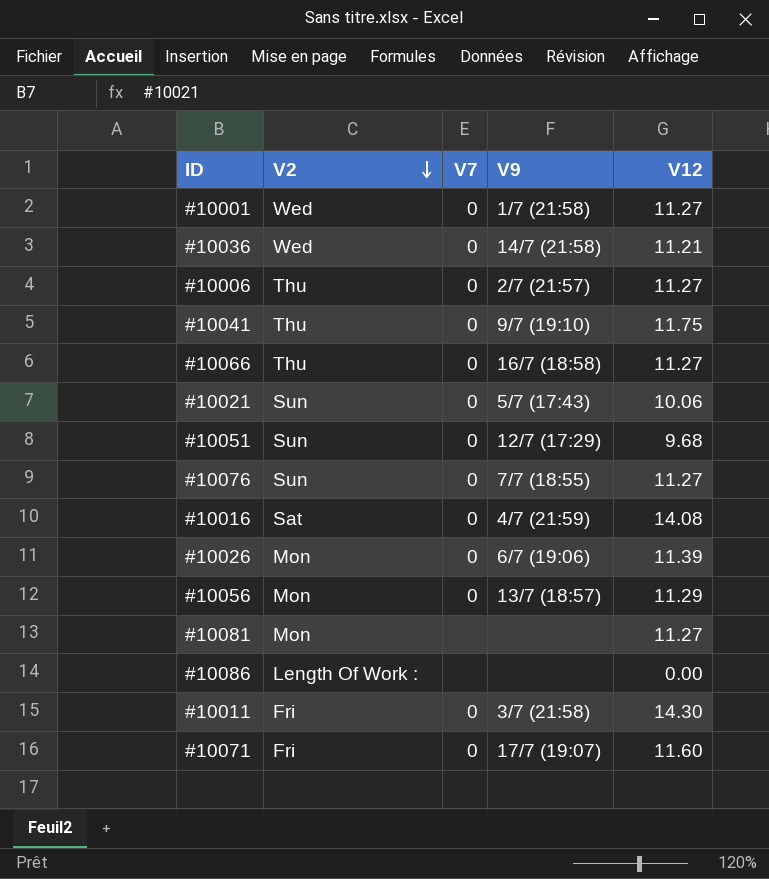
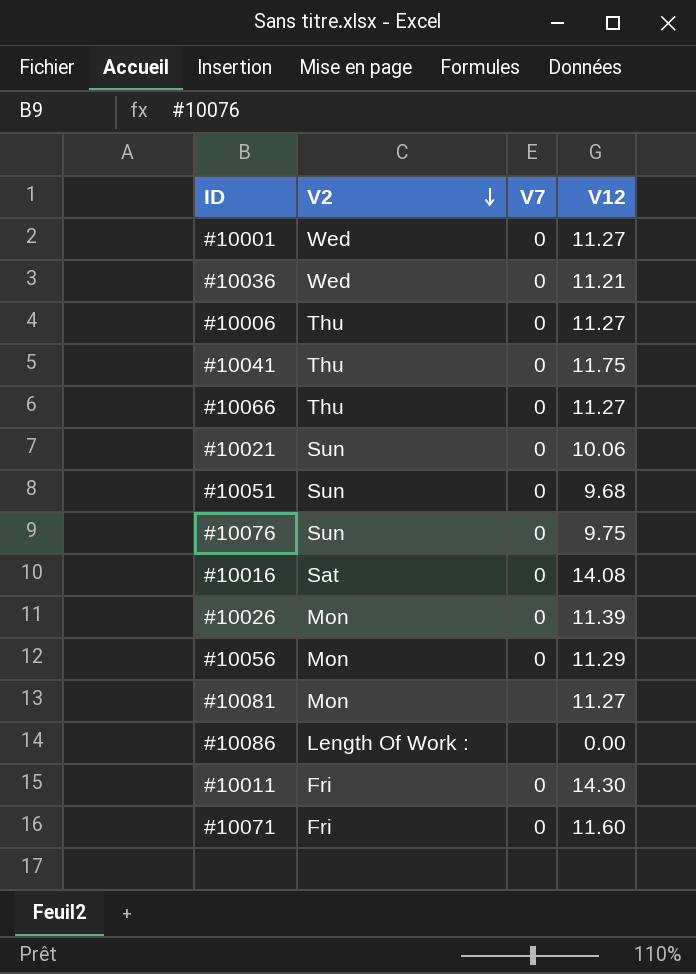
column V9 | position: 4 -> none
#10076 | V12: 11.27 -> 9.75

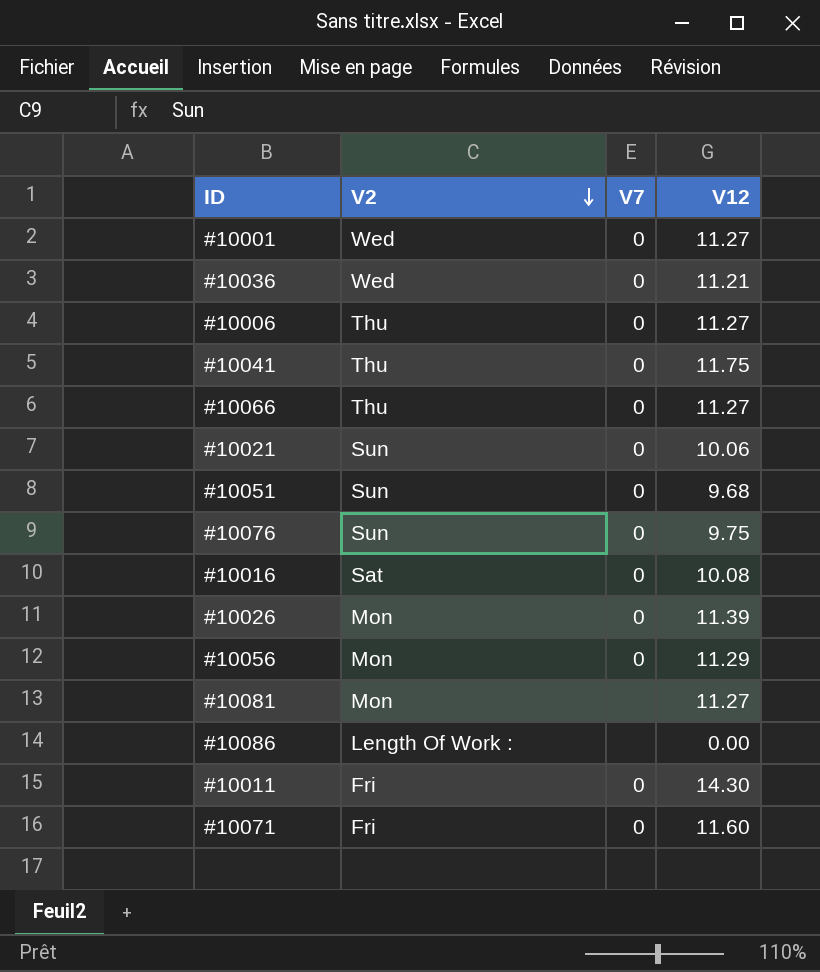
#10016 | V12: 14.08 -> 10.08

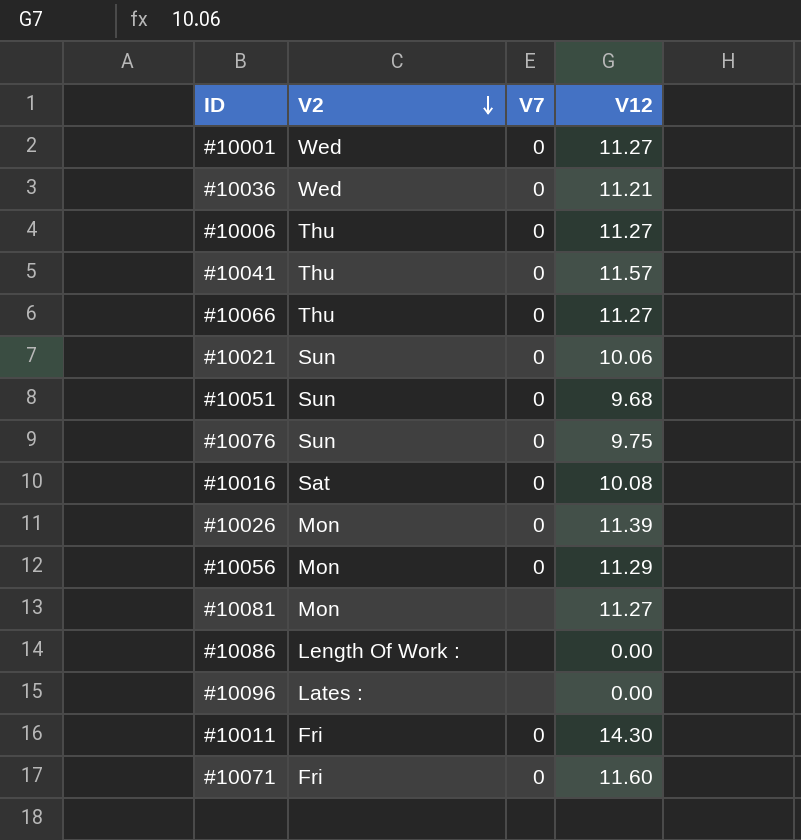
#10041 | V12: 11.75 -> 11.57
row #10096: none -> Lates : | none | 0.00

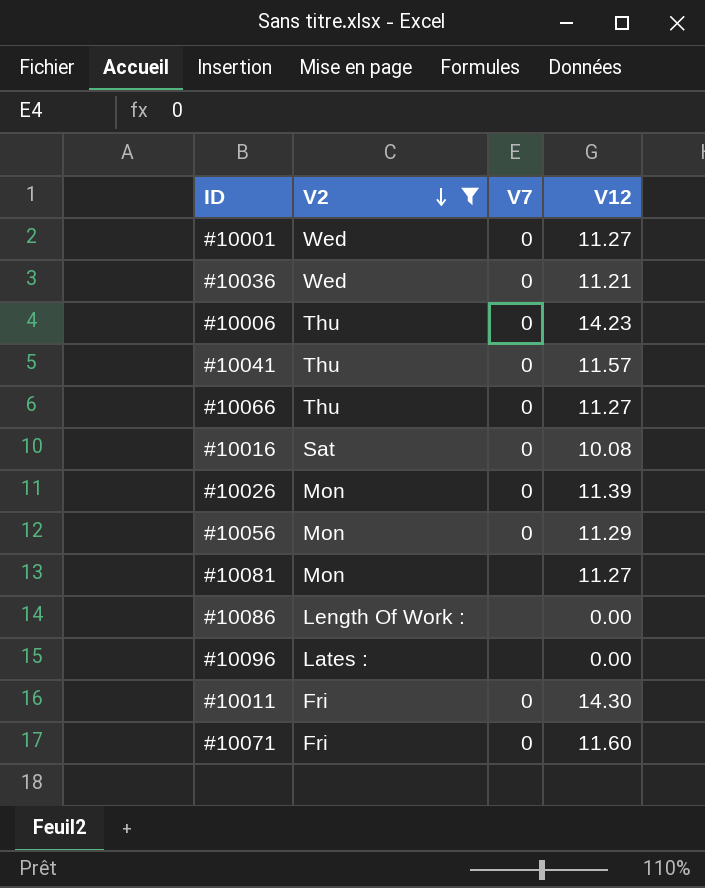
filter: none -> V2 != Sun
#10006 | V12: 11.27 -> 14.23

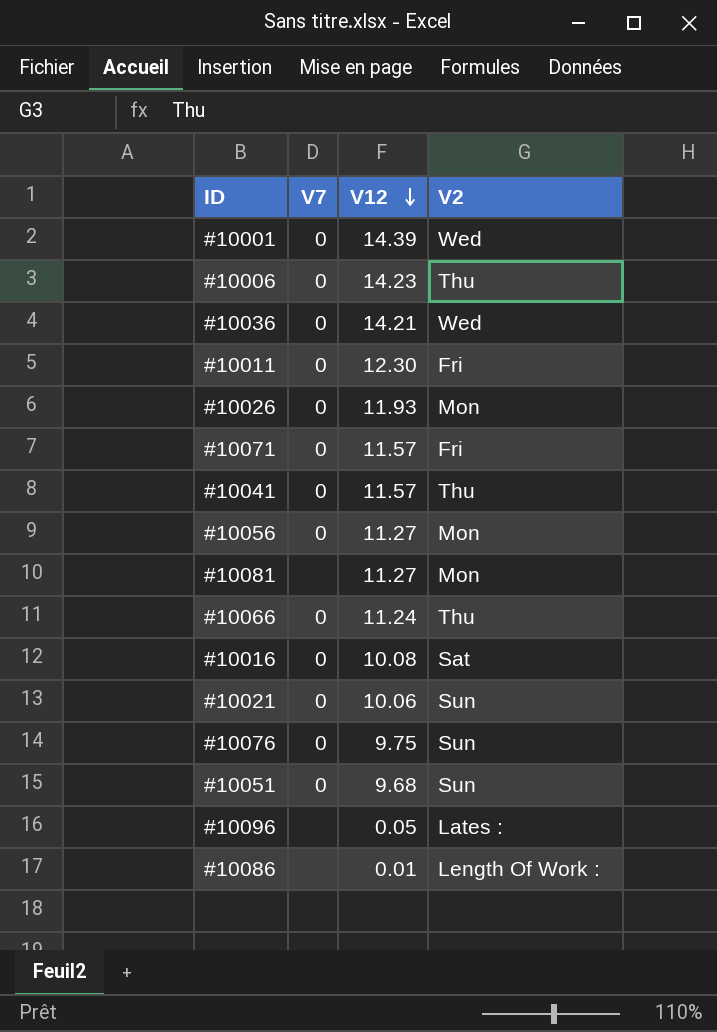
filter: V2 != Sun -> none
row order: V2 descending -> V12 descending
column V2 | position: 2 -> 4
#10001 | V12: 11.27 -> 14.39
#10036 | V12: 11.21 -> 14.21
#10011 | V12: 14.30 -> 12.30
#10026 | V12: 11.39 -> 11.93
#10071 | V12: 11.60 -> 11.57
#10056 | V12: 11.29 -> 11.27
#10066 | V12: 11.27 -> 11.24
#10096 | V12: 0.00 -> 0.05
#10086 | V12: 0.00 -> 0.01

